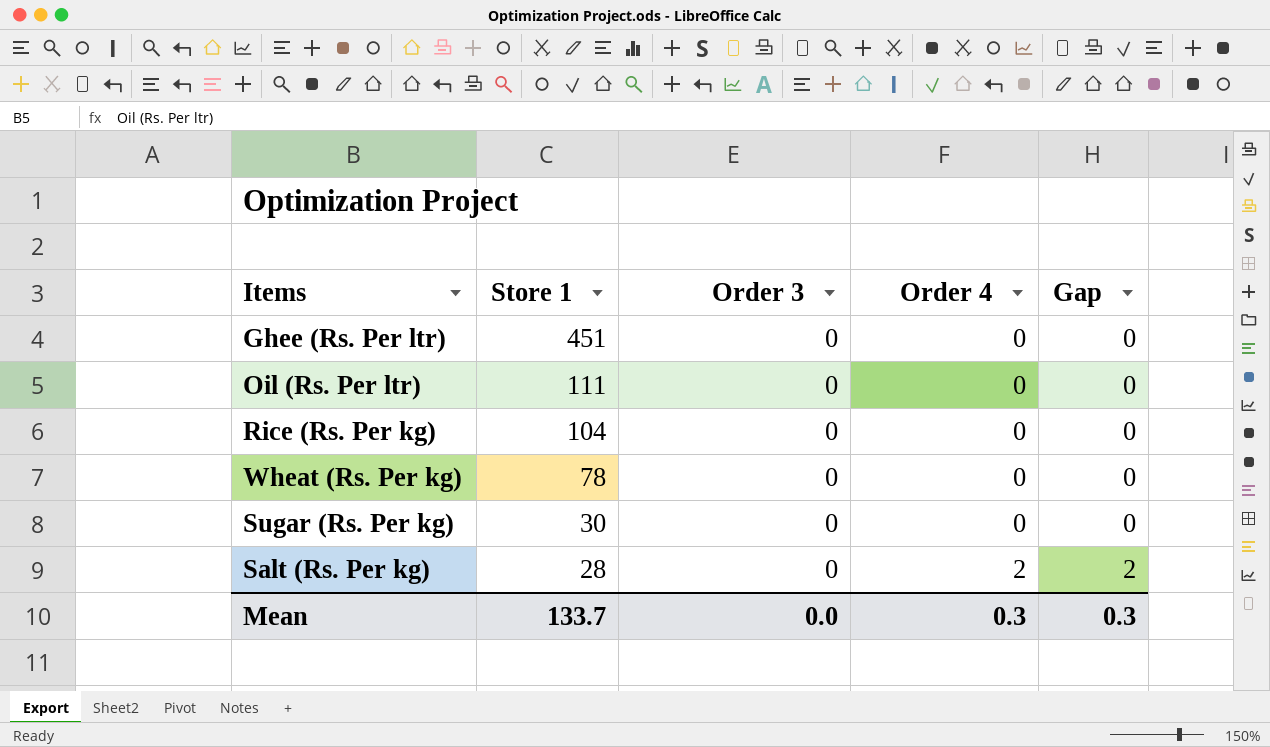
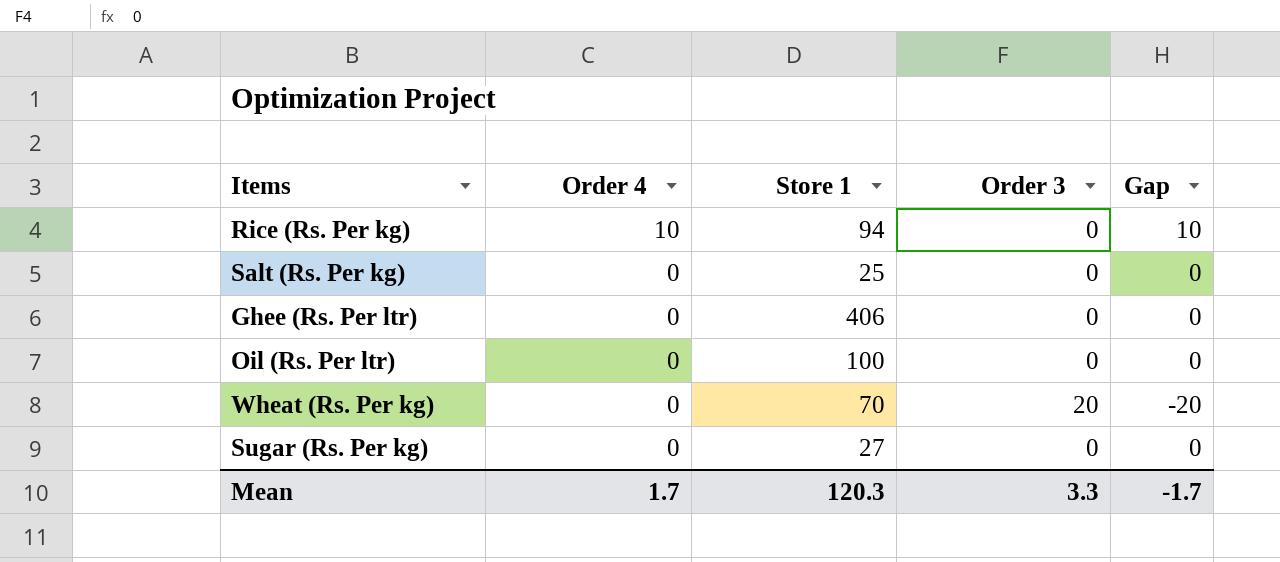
row order: Store 1 descending -> Order 4 descending
column Order 4 | position: 4 -> 2
Rice (Rs. Per kg) | Order 4: 0 -> 10
Rice (Rs. Per kg) | Store 1: 104 -> 94
Rice (Rs. Per kg) | Gap: 0 -> 10
Salt (Rs. Per kg) | Order 4: 2 -> 0
Salt (Rs. Per kg) | Store 1: 28 -> 25
Salt (Rs. Per kg) | Gap: 2 -> 0
Ghee (Rs. Per ltr) | Store 1: 451 -> 406
Oil (Rs. Per ltr) | Store 1: 111 -> 100
Wheat (Rs. Per kg) | Store 1: 78 -> 70
Wheat (Rs. Per kg) | Order 3: 0 -> 20
Wheat (Rs. Per kg) | Gap: 0 -> -20
Sugar (Rs. Per kg) | Store 1: 30 -> 27
Mean | Order 4: 0.3 -> 1.7
Mean | Store 1: 133.7 -> 120.3
Mean | Order 3: 0.0 -> 3.3
Mean | Gap: 0.3 -> -1.7

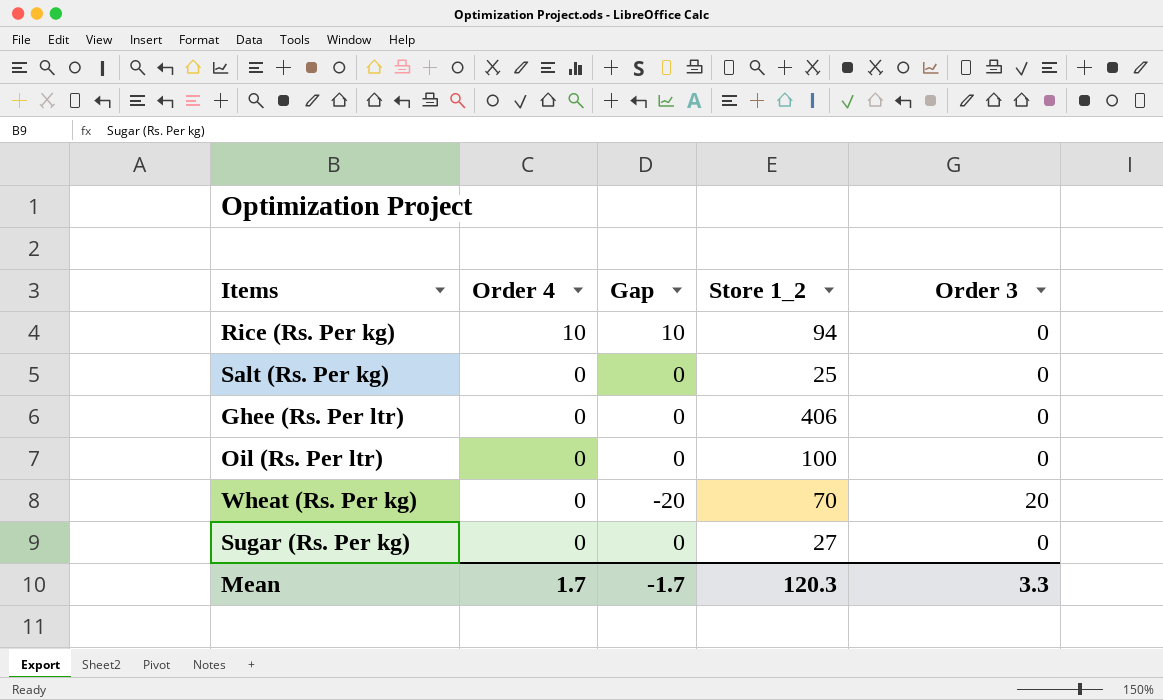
column Gap | position: 5 -> 3
column name: Store 1 -> Store 1_2

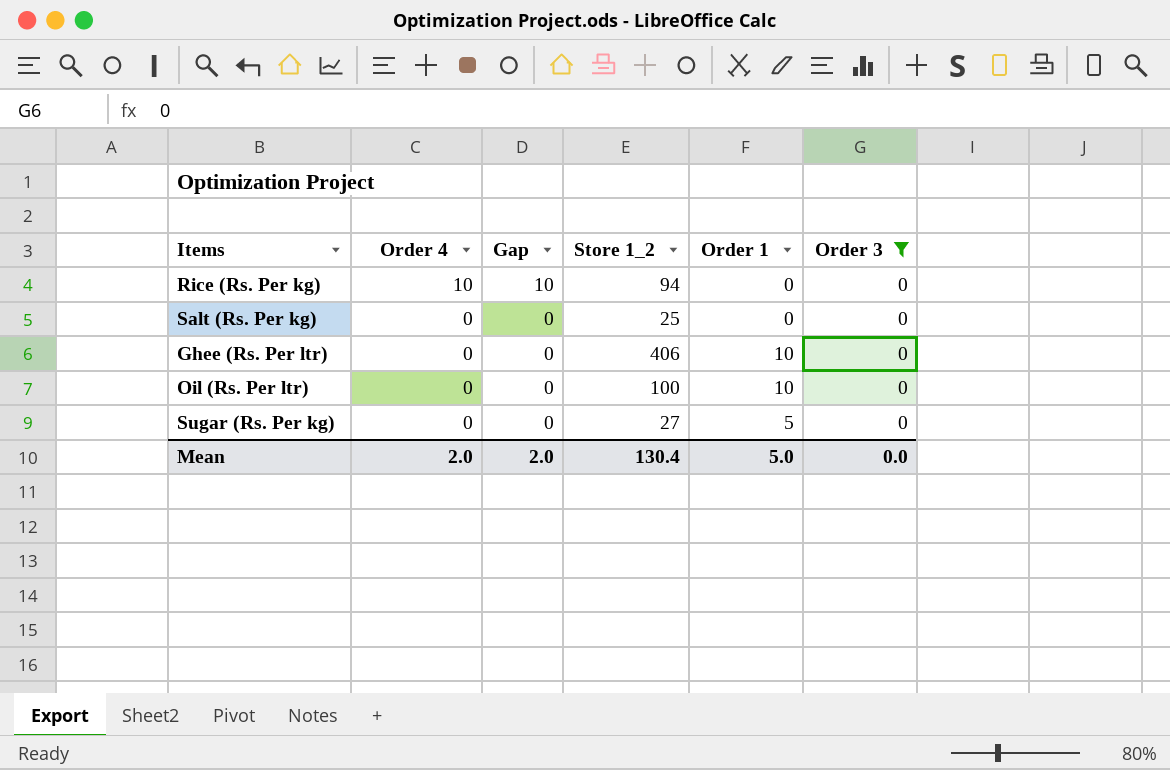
filter: none -> Order 3 = 0
column Order 1 | position: none -> 5
Mean | Order 4: 1.7 -> 2.0
Mean | Gap: -1.7 -> 2.0
Mean | Store 1_2: 120.3 -> 130.4
Mean | Order 3: 3.3 -> 0.0

